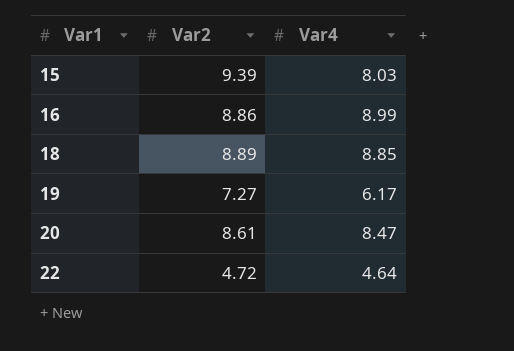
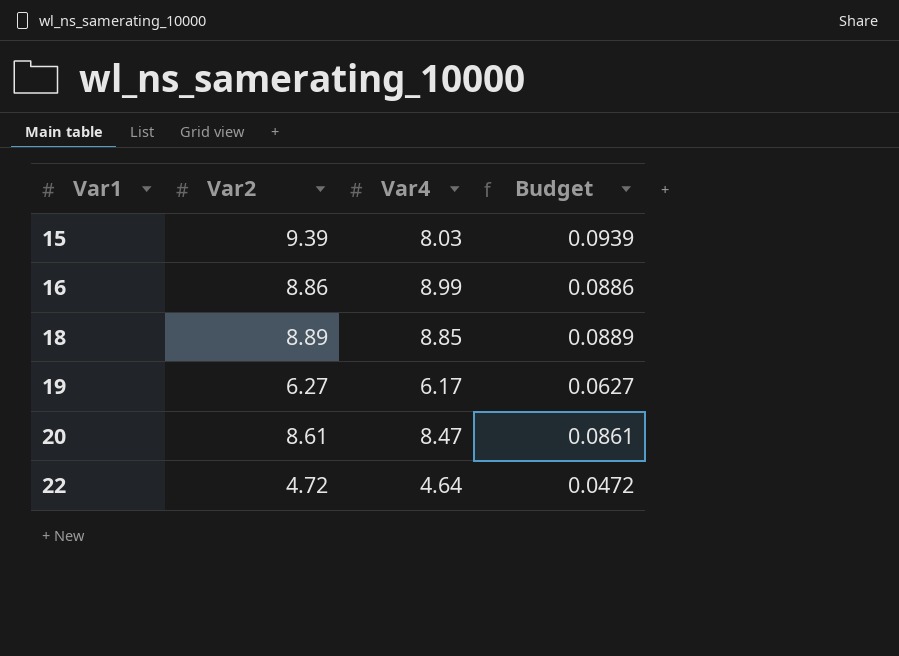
column Budget | formula: none -> [Var2] * 0.01
19 | Var2: 7.27 -> 6.27

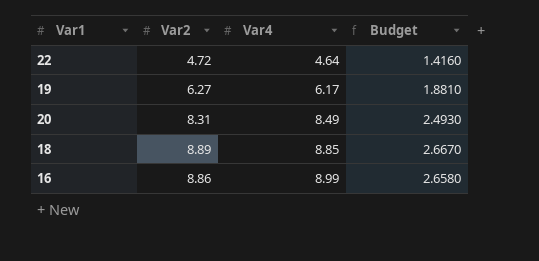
row order: Var1 ascending -> Var4 ascending
column Budget | formula: [Var2] * 0.01 -> [Var2] * 0.3
row 15: 9.39 | 8.03 | 0.0939 -> none
20 | Var2: 8.61 -> 8.31
20 | Var4: 8.47 -> 8.49

